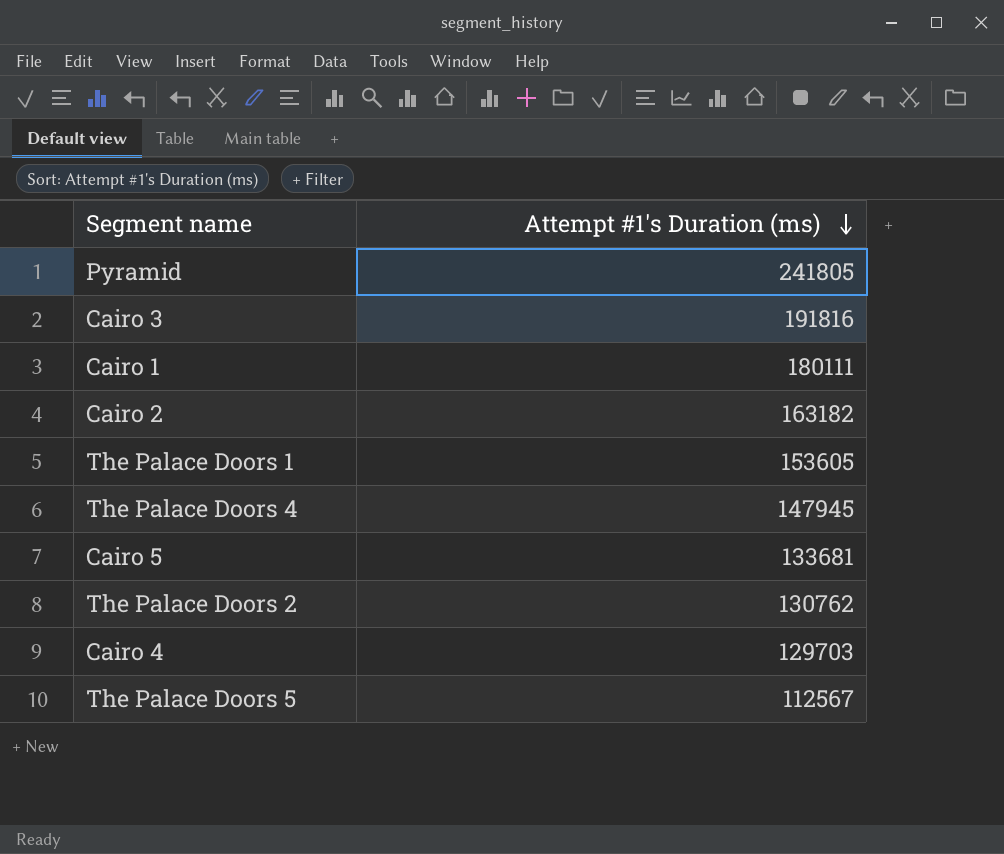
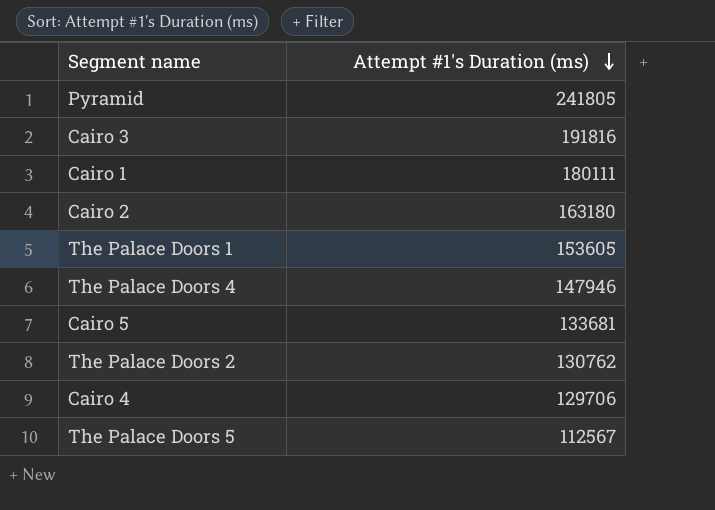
Cairo 2 | Attempt #1's Duration (ms): 163182 -> 163180
The Palace Doors 4 | Attempt #1's Duration (ms): 147945 -> 147946
Cairo 4 | Attempt #1's Duration (ms): 129703 -> 129706

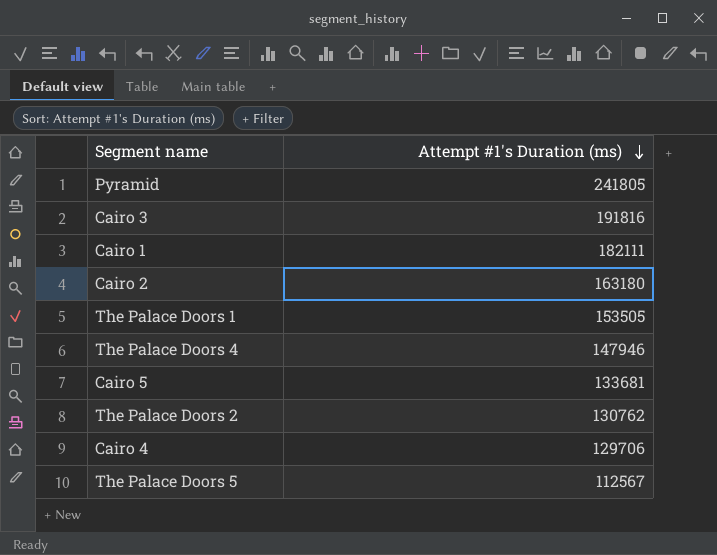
Cairo 1 | Attempt #1's Duration (ms): 180111 -> 182111
The Palace Doors 1 | Attempt #1's Duration (ms): 153605 -> 153505

